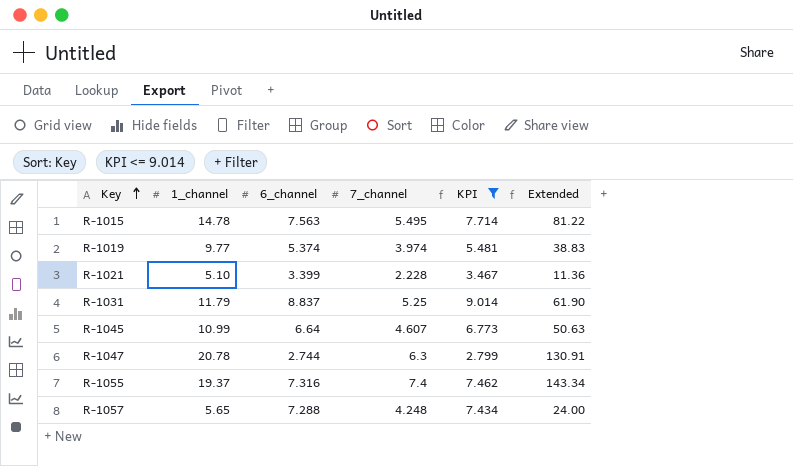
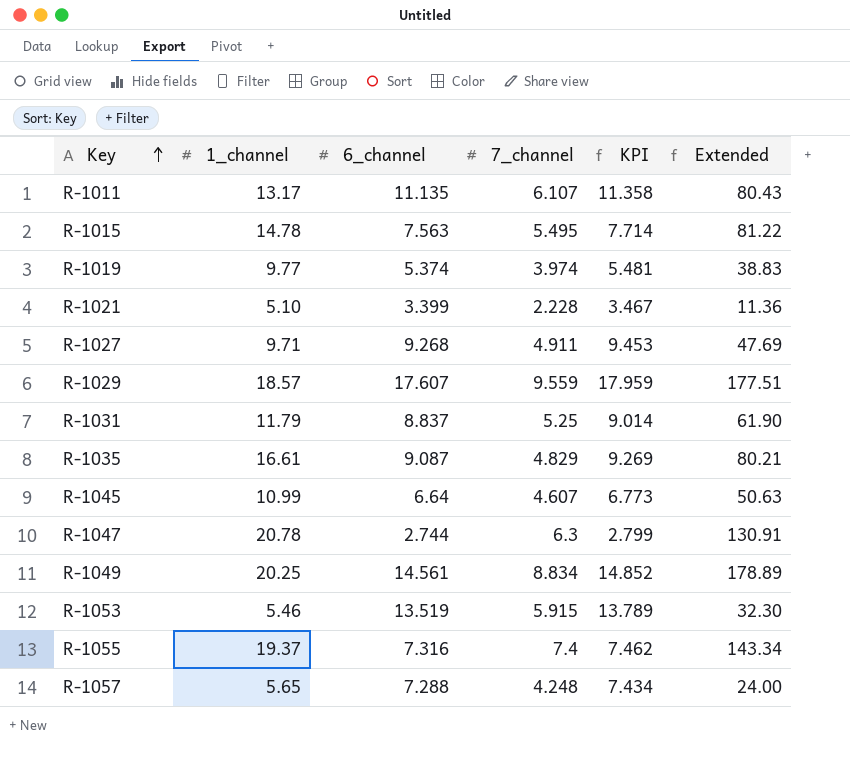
filter: KPI <= 9.014 -> none

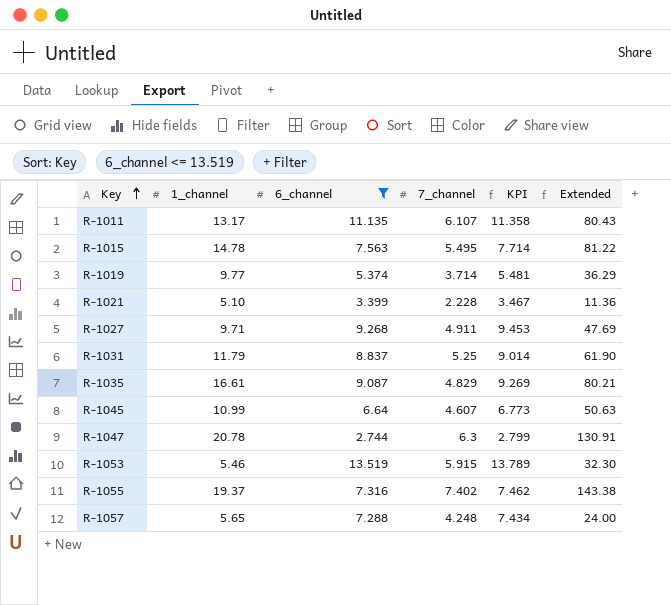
filter: none -> 6_channel <= 13.519
R-1019 | 7_channel: 3.974 -> 3.714
R-1019 | Extended: 38.83 -> 36.29
R-1055 | 7_channel: 7.4 -> 7.402
R-1055 | Extended: 143.34 -> 143.38

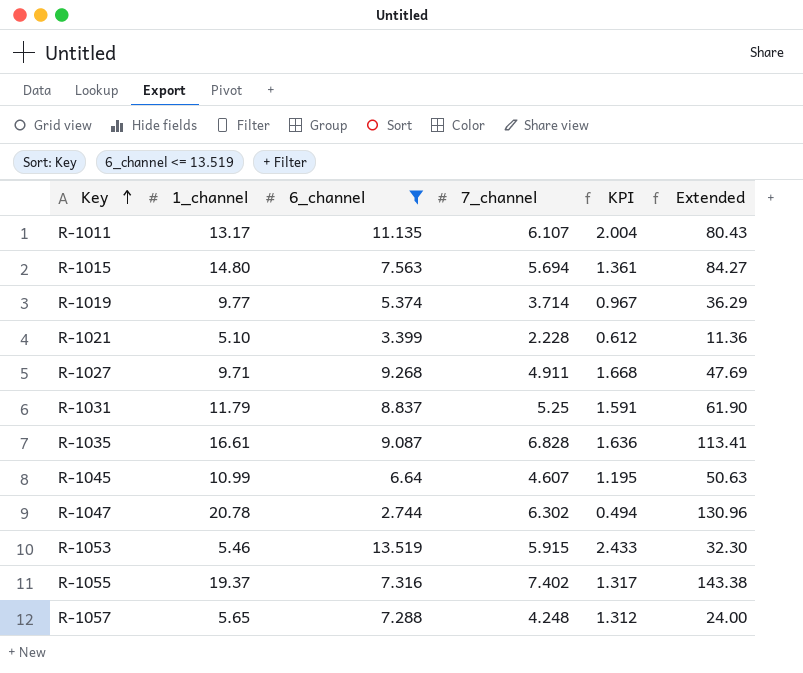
column KPI | formula: [6_channel] * 1.02 -> [6_channel] * 0.18
R-1015 | 1_channel: 14.78 -> 14.80
R-1015 | 7_channel: 5.495 -> 5.694
R-1015 | Extended: 81.22 -> 84.27
R-1035 | 7_channel: 4.829 -> 6.828
R-1035 | Extended: 80.21 -> 113.41
R-1047 | 7_channel: 6.3 -> 6.302
R-1047 | Extended: 130.91 -> 130.96

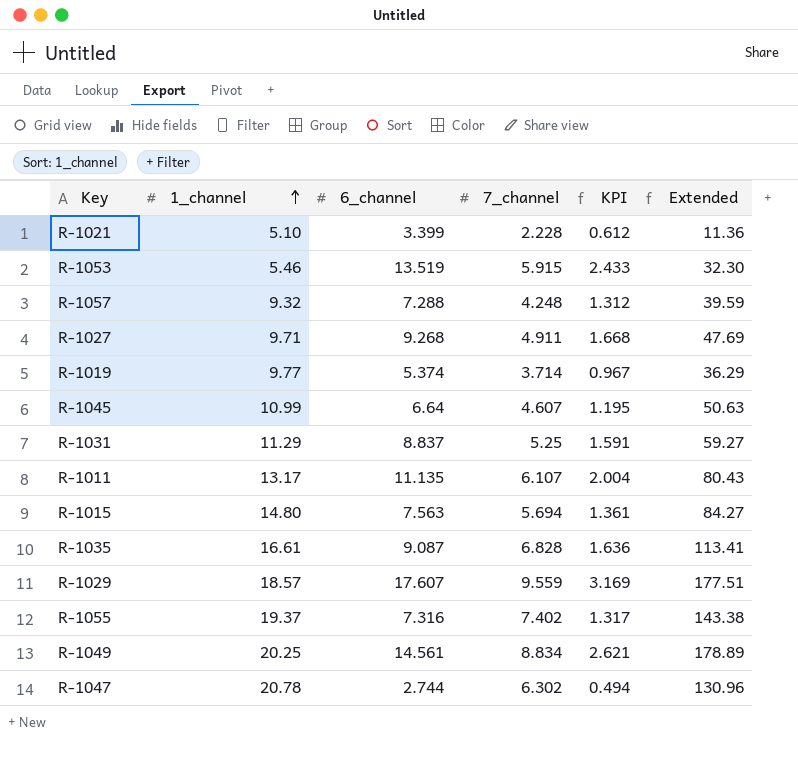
filter: 6_channel <= 13.519 -> none
row order: Key ascending -> 1_channel ascending
R-1057 | 1_channel: 5.65 -> 9.32
R-1057 | Extended: 24.00 -> 39.59
R-1031 | 1_channel: 11.79 -> 11.29
R-1031 | Extended: 61.90 -> 59.27

